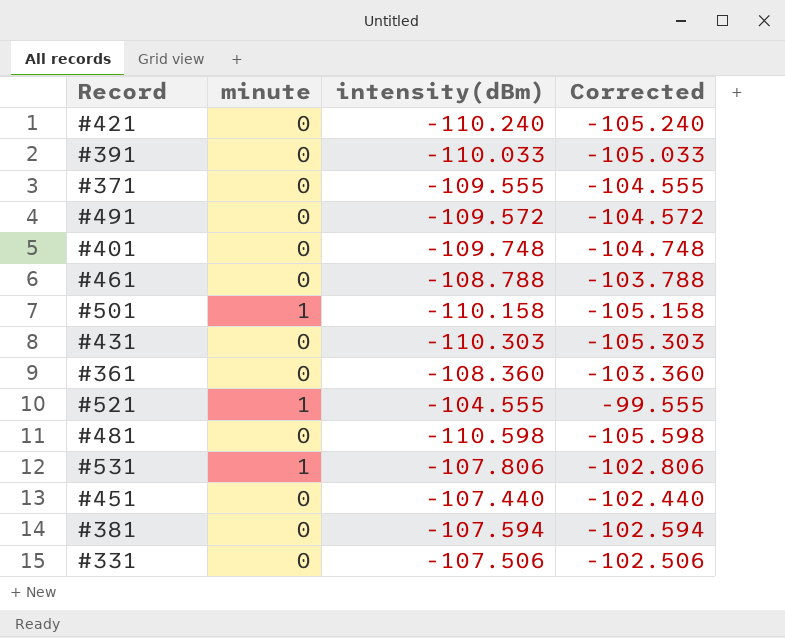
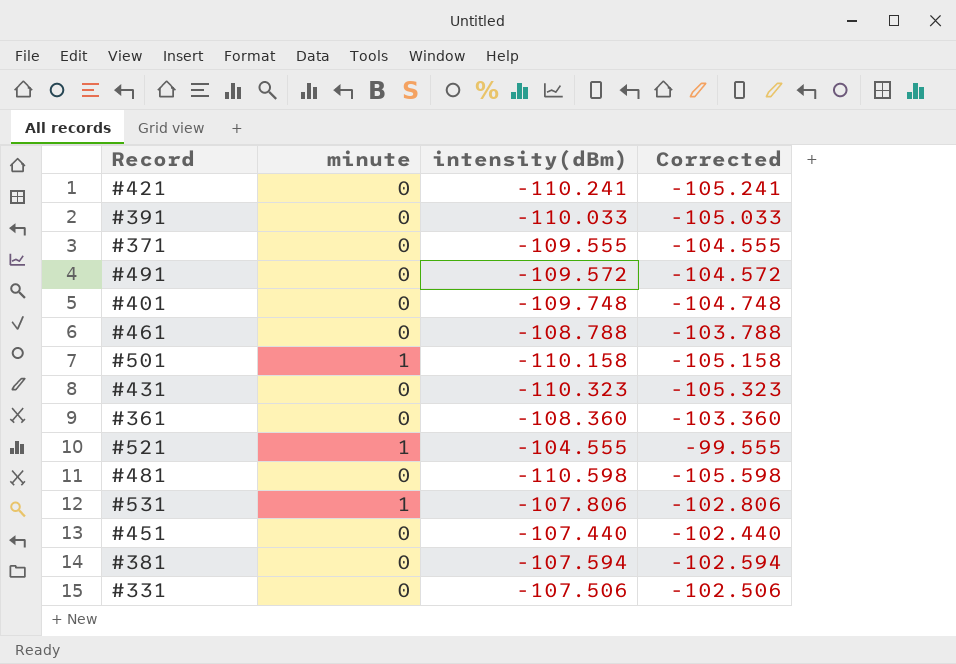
#421 | intensity(dBm): -110.240 -> -110.241
#421 | Corrected: -105.240 -> -105.241
#431 | intensity(dBm): -110.303 -> -110.323
#431 | Corrected: -105.303 -> -105.323

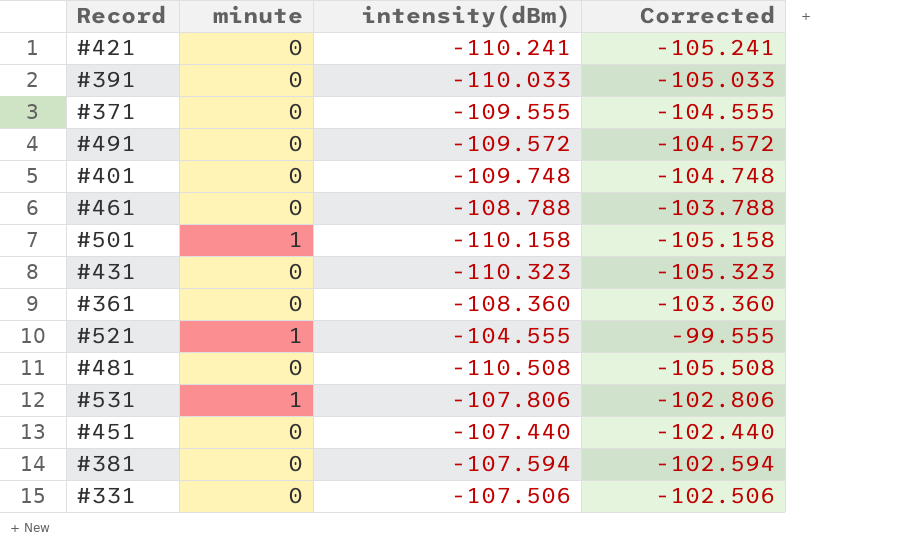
#481 | intensity(dBm): -110.598 -> -110.508
#481 | Corrected: -105.598 -> -105.508

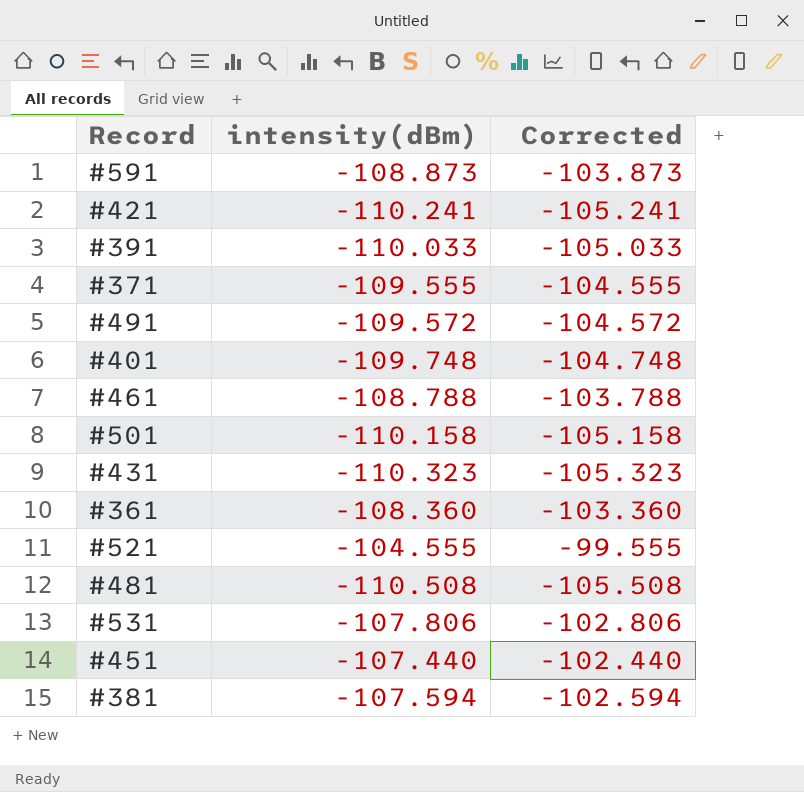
column minute | position: 2 -> none
row #331: 0 | -107.506 | -102.506 -> none
row #591: none -> -108.873 | -103.873

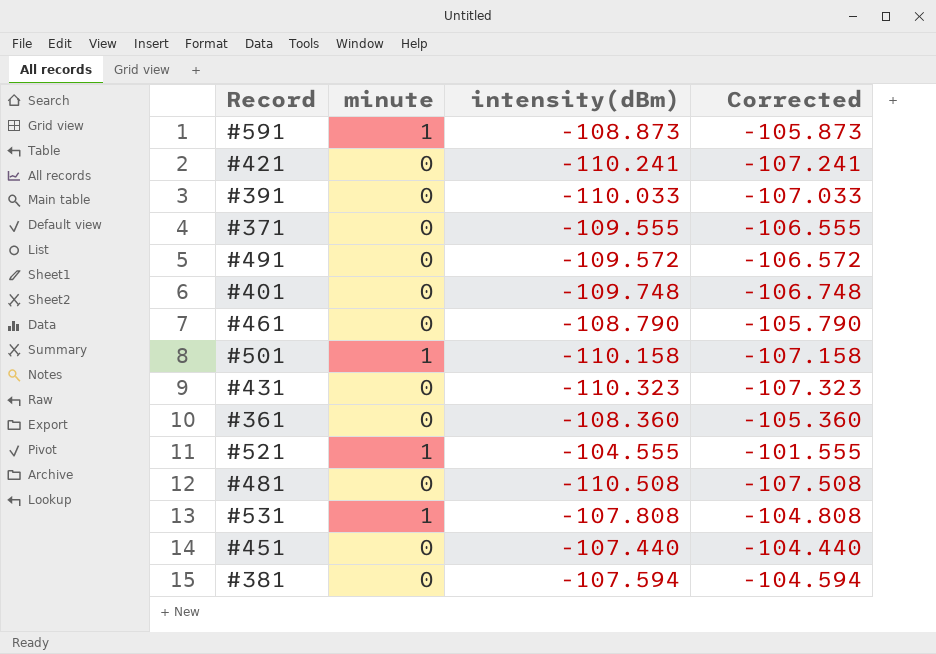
column minute | position: none -> 2
column Corrected | formula: [intensity(dBm)] + 5 -> [intensity(dBm)] + 3
#461 | intensity(dBm): -108.788 -> -108.790
#531 | intensity(dBm): -107.806 -> -107.808

